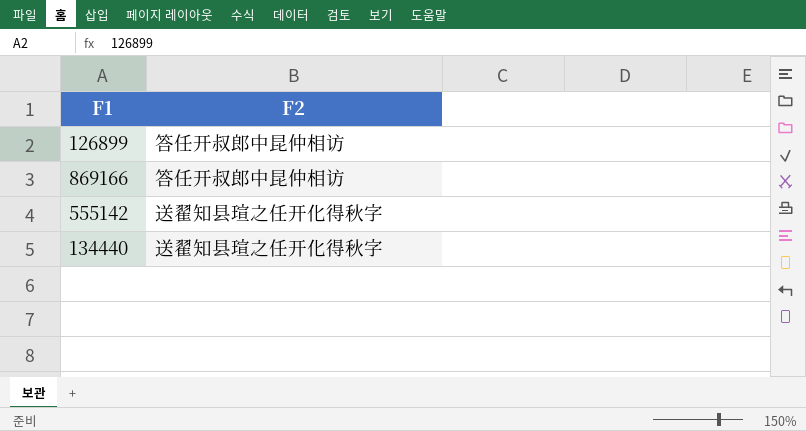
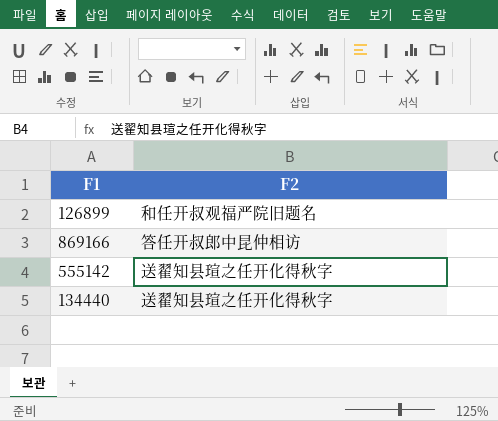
126899 | F2: 答任开叔郎中昆仲相访 -> 和任开叔观福严院旧题名

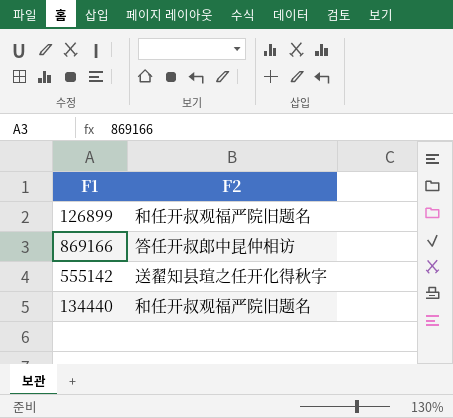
134440 | F2: 送翟知县瑄之任开化得秋字 -> 和任开叔观福严院旧题名

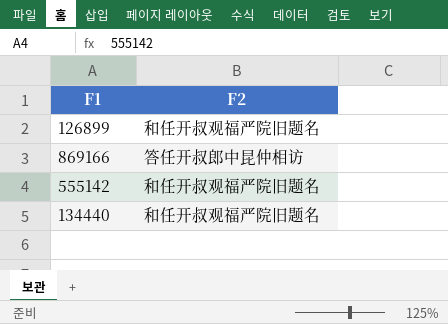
555142 | F2: 送翟知县瑄之任开化得秋字 -> 和任开叔观福严院旧题名

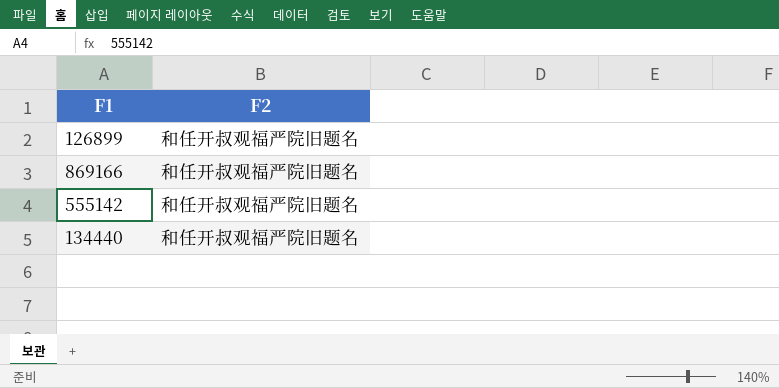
869166 | F2: 答任开叔郎中昆仲相访 -> 和任开叔观福严院旧题名

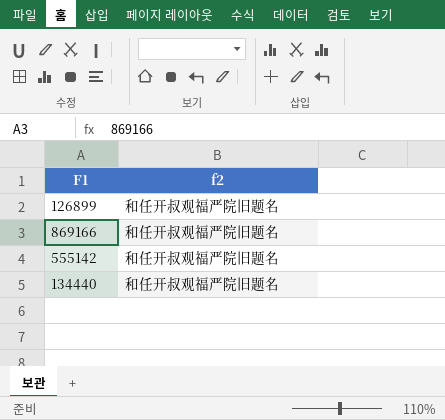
column name: F2 -> f2

